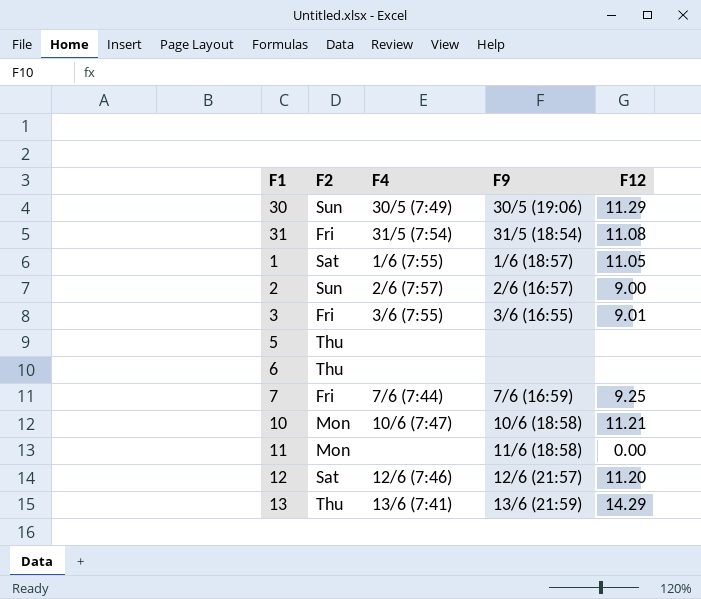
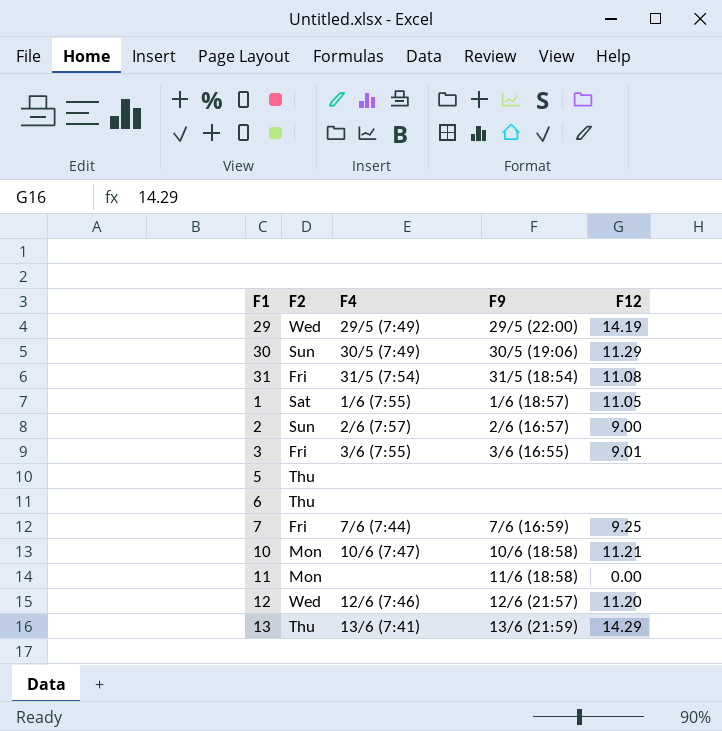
row 29: none -> Wed | 29/5 (7:49) | 29/5 (22:00) | 14.19
12 | F2: Sat -> Wed

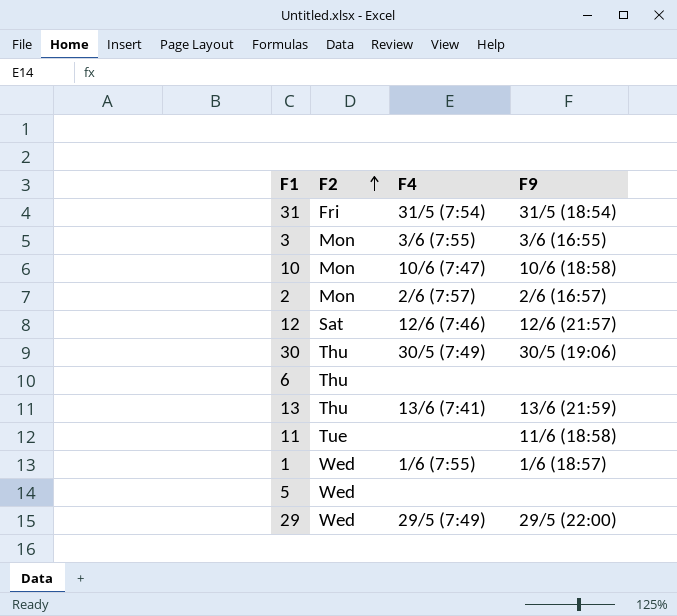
row order: none -> F2 ascending
column F12 | position: 5 -> none
row 7: Fri | 7/6 (7:44) | 7/6 (16:59) | 9.25 -> none
3 | F2: Fri -> Mon
2 | F2: Sun -> Mon
12 | F2: Wed -> Sat
30 | F2: Sun -> Thu
11 | F2: Mon -> Tue
1 | F2: Sat -> Wed
5 | F2: Thu -> Wed

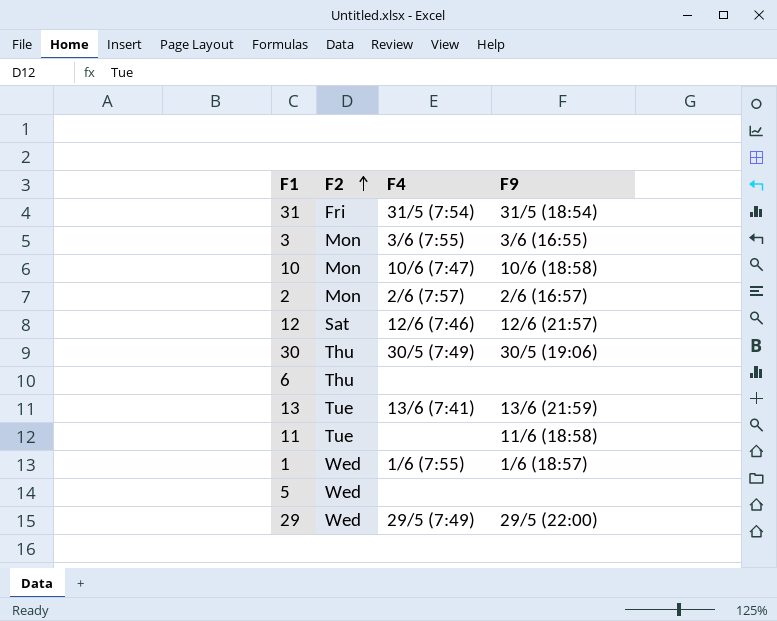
13 | F2: Thu -> Tue

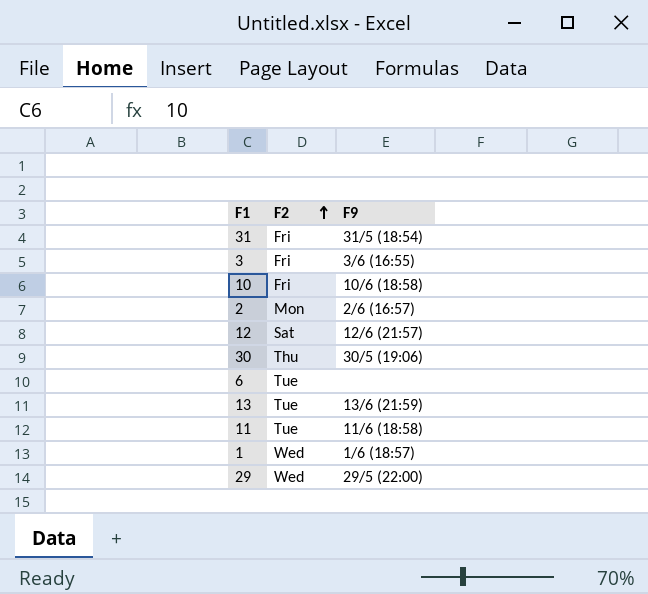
column F4 | position: 3 -> none
row 5: Wed | none | none -> none
3 | F2: Mon -> Fri
10 | F2: Mon -> Fri
6 | F2: Thu -> Tue

